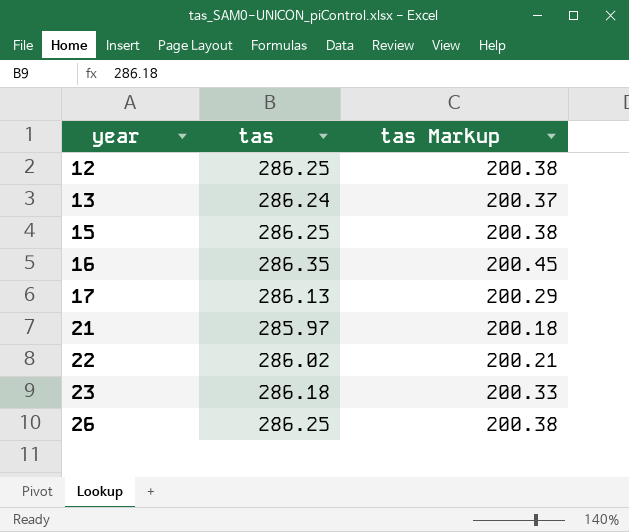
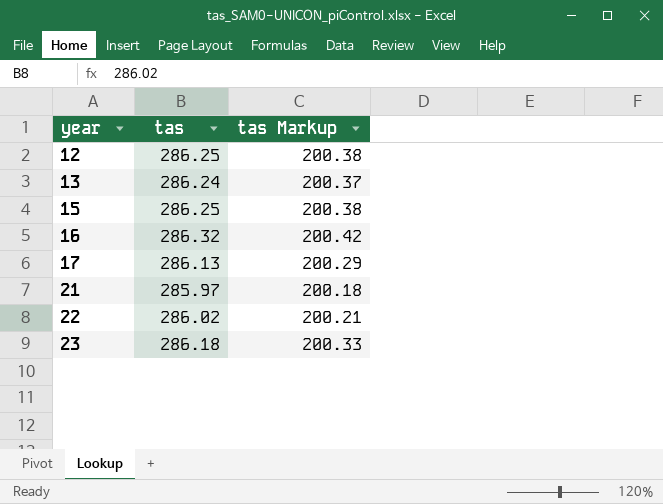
row 26: 286.25 | 200.38 -> none
16 | tas: 286.35 -> 286.32
16 | tas Markup: 200.45 -> 200.42

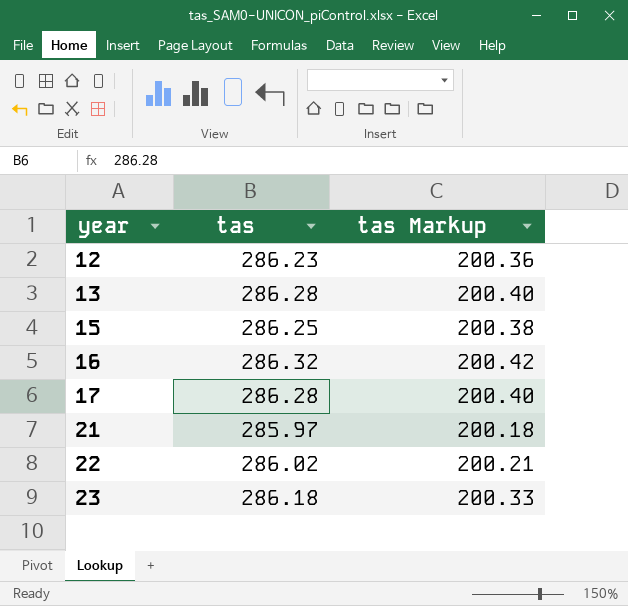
12 | tas: 286.25 -> 286.23
12 | tas Markup: 200.38 -> 200.36
13 | tas: 286.24 -> 286.28
13 | tas Markup: 200.37 -> 200.40
17 | tas: 286.13 -> 286.28
17 | tas Markup: 200.29 -> 200.40

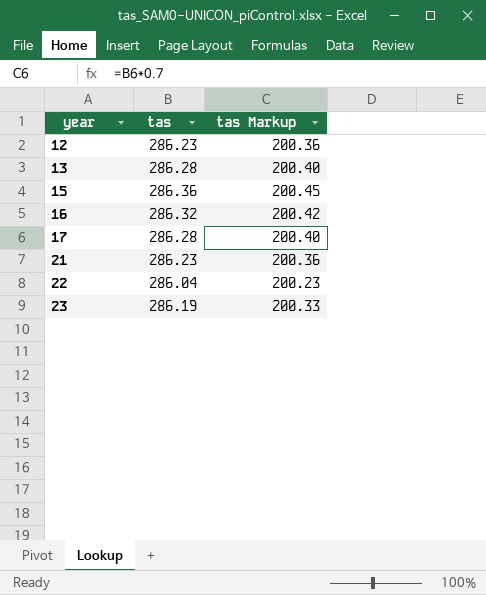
15 | tas: 286.25 -> 286.36
15 | tas Markup: 200.38 -> 200.45
21 | tas: 285.97 -> 286.23
21 | tas Markup: 200.18 -> 200.36
22 | tas: 286.02 -> 286.04
22 | tas Markup: 200.21 -> 200.23
23 | tas: 286.18 -> 286.19

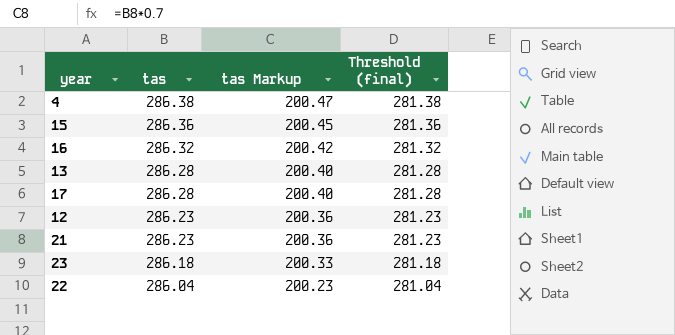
row order: year ascending -> tas descending
column Threshold (final) | formula: none -> [tas] - 5
row 4: none -> 286.38 | 200.47 | 281.38
23 | tas: 286.19 -> 286.18

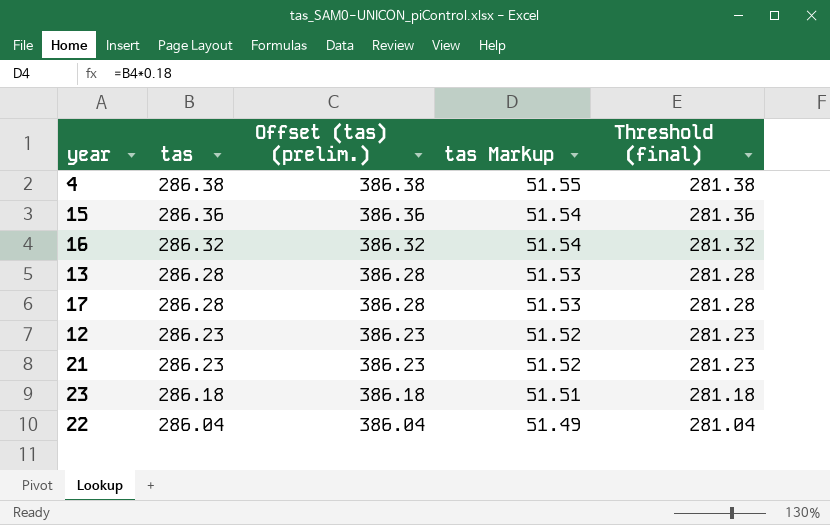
column Offset (tas) (prelim.) | formula: none -> [tas] + 100
column tas Markup | formula: [tas] * 0.7 -> [tas] * 0.18

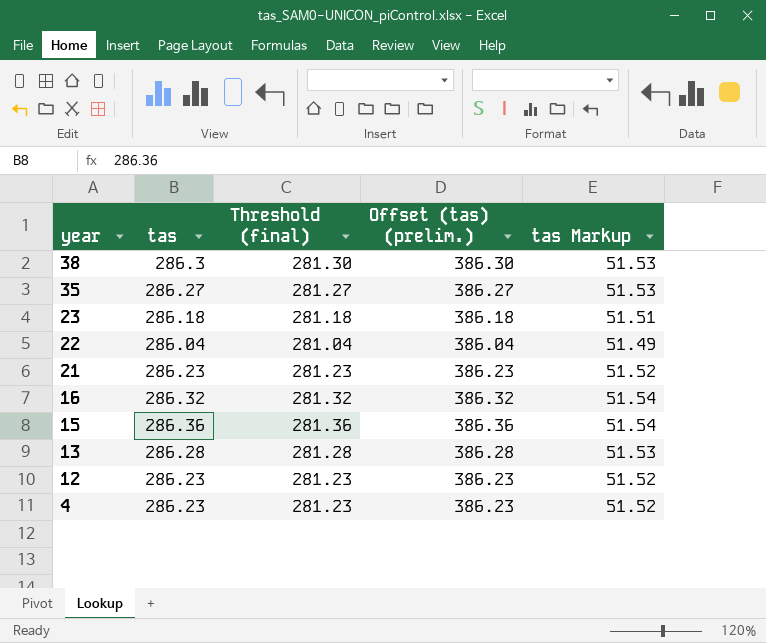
row order: tas descending -> year descending
column Threshold (final) | position: 5 -> 3
row 17: 286.28 | 386.28 | 51.53 | 281.28 -> none
row 38: none -> 286.3 | 281.30 | 386.30 | 51.53
row 35: none -> 286.27 | 281.27 | 386.27 | 51.53
4 | tas: 286.38 -> 286.23
4 | Threshold (final): 281.38 -> 281.23
4 | Offset (tas) (prelim.): 386.38 -> 386.23
4 | tas Markup: 51.55 -> 51.52

